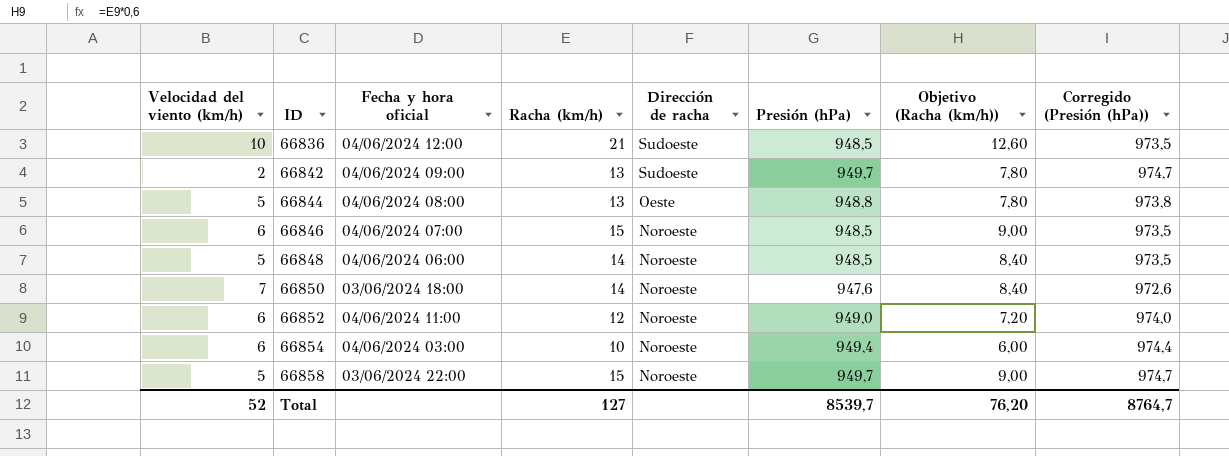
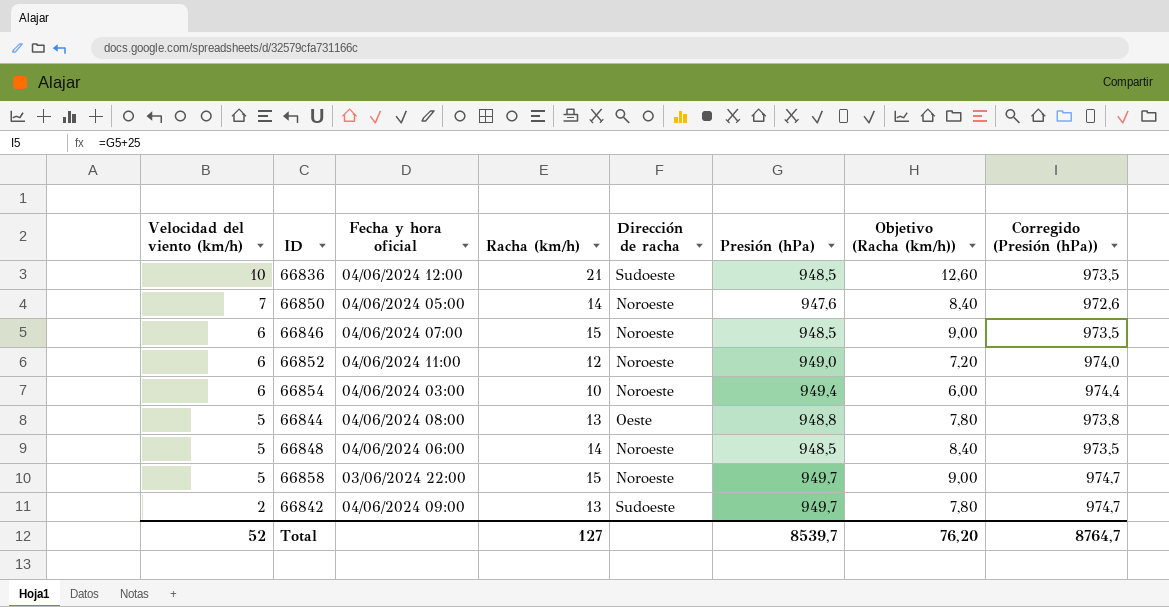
row order: ID ascending -> Velocidad del viento (km/h) descending
66850 | Fecha y hora oficial: 03/06/2024 18:00 -> 04/06/2024 05:00

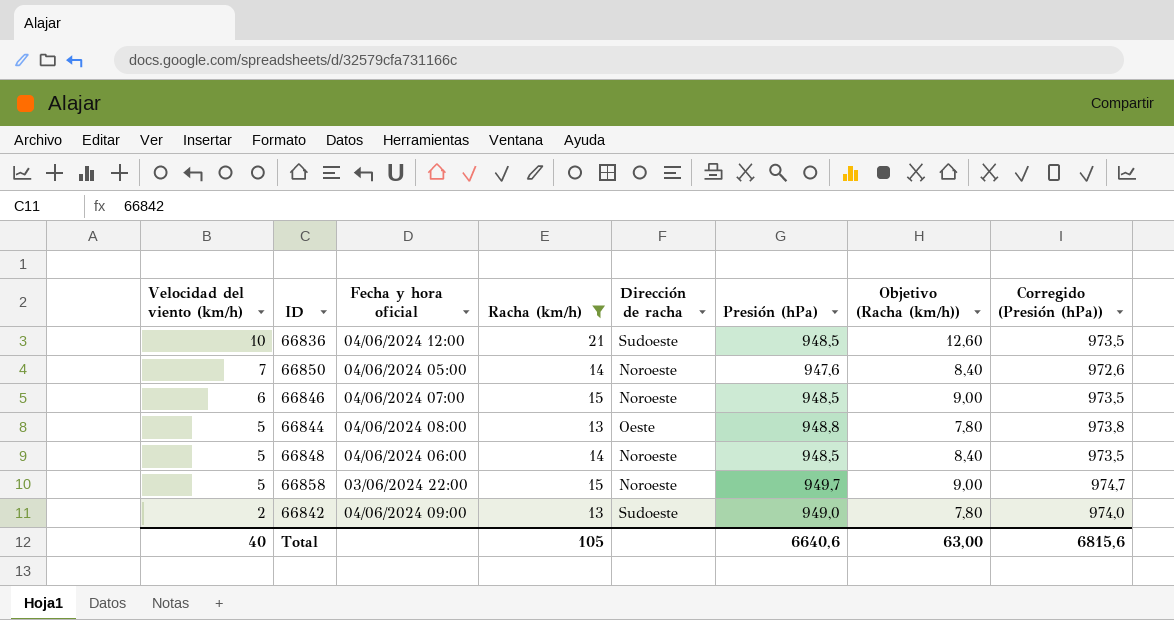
filter: none -> Racha (km/h) >= 13
66842 | Presión (hPa): 949,7 -> 949,0
66842 | Corregido (Presión (hPa)): 974,7 -> 974,0
Total | Velocidad del viento (km/h): 52 -> 40
Total | Racha (km/h): 127 -> 105
Total | Presión (hPa): 8539,7 -> 6640,6
Total | Objetivo (Racha (km/h)): 76,20 -> 63,00
Total | Corregido (Presión (hPa)): 8764,7 -> 6815,6

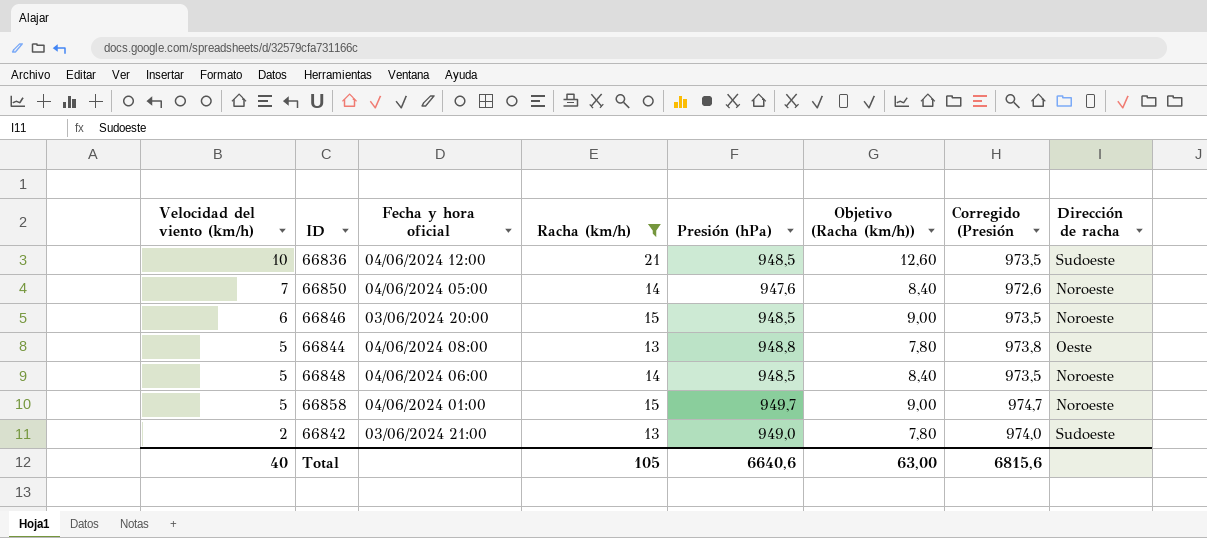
column name: Corregido (Presión (hPa)) -> Corregido (Presión
column Dirección de racha | position: 5 -> 8
66846 | Fecha y hora oficial: 04/06/2024 07:00 -> 03/06/2024 20:00
66858 | Fecha y hora oficial: 03/06/2024 22:00 -> 04/06/2024 01:00
66842 | Fecha y hora oficial: 04/06/2024 09:00 -> 03/06/2024 21:00

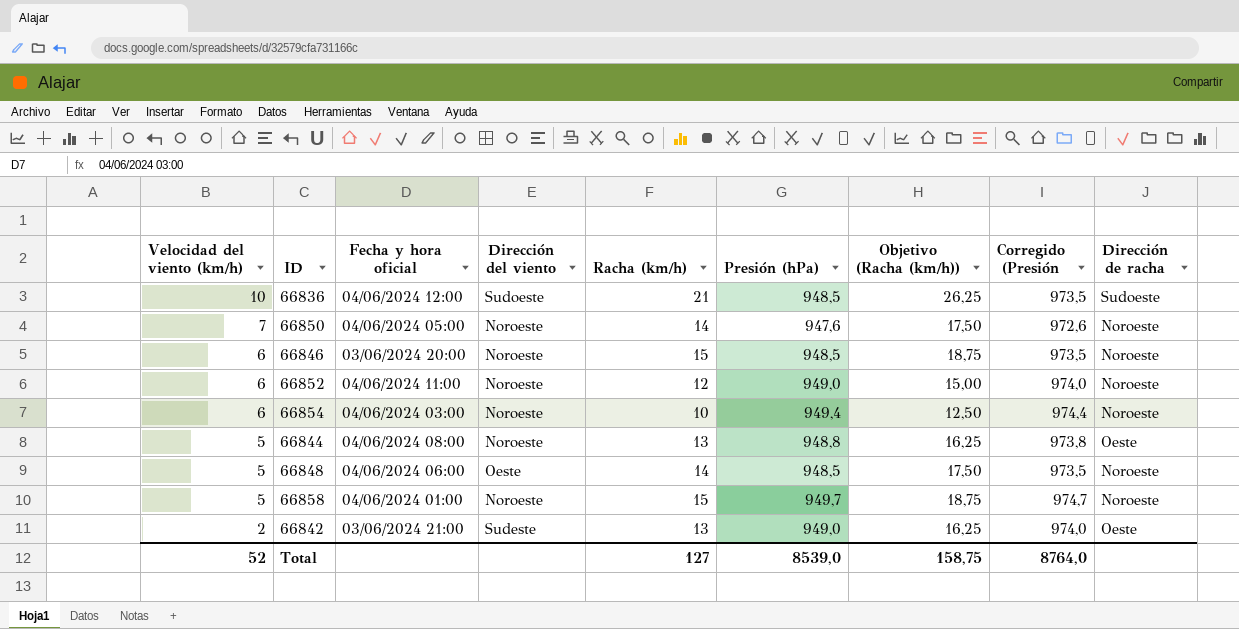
filter: Racha (km/h) >= 13 -> none
column Dirección del viento | position: none -> 4
column Objetivo (Racha (km/h)) | formula: [Racha (km/h)] * 0,6 -> [Racha (km/h)] * 1,25
66842 | Dirección de racha: Sudoeste -> Oeste
Total | Velocidad del viento (km/h): 40 -> 52
Total | Racha (km/h): 105 -> 127
Total | Presión (hPa): 6640,6 -> 8539,0
Total | Objetivo (Racha (km/h)): 63,00 -> 158,75
Total | Corregido (Presión: 6815,6 -> 8764,0

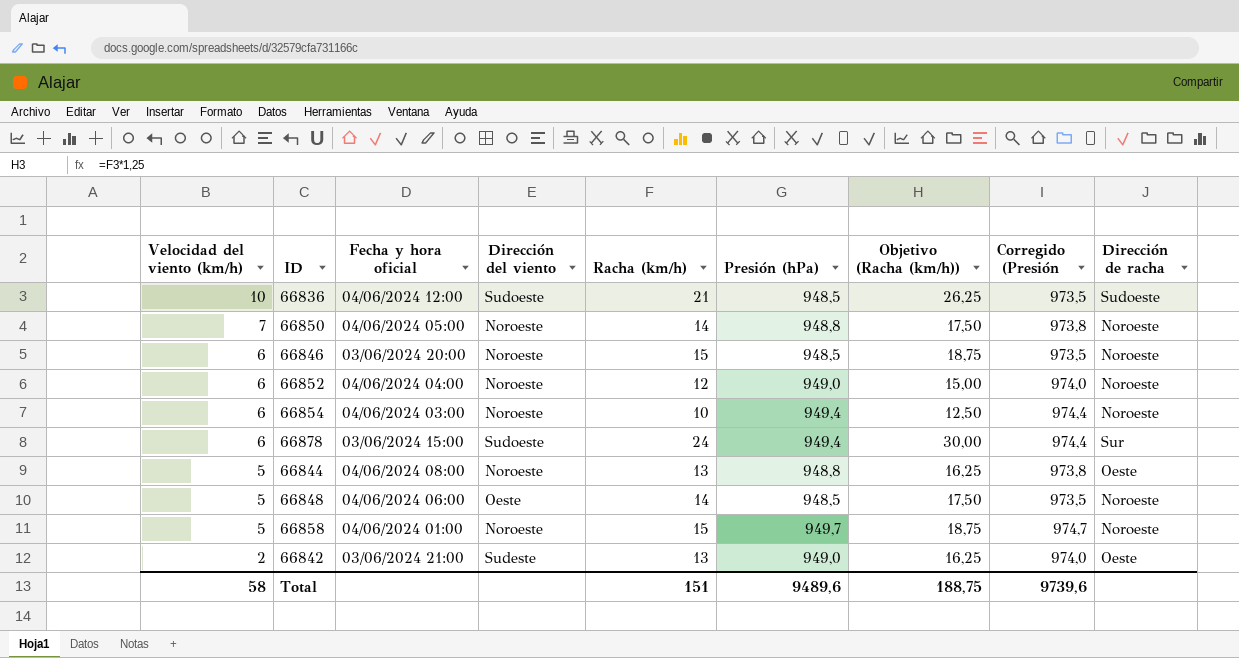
66850 | Presión (hPa): 947,6 -> 948,8
66850 | Corregido (Presión: 972,6 -> 973,8
66852 | Fecha y hora oficial: 04/06/2024 11:00 -> 04/06/2024 04:00
row 66878: none -> 6 | 03/06/2024 15:00 | Sudoeste | 24 | 949,4 | 30,00 | 974,4 | Sur
Total | Velocidad del viento (km/h): 52 -> 58
Total | Racha (km/h): 127 -> 151
Total | Presión (hPa): 8539,0 -> 9489,6
Total | Objetivo (Racha (km/h)): 158,75 -> 188,75
Total | Corregido (Presión: 8764,0 -> 9739,6

